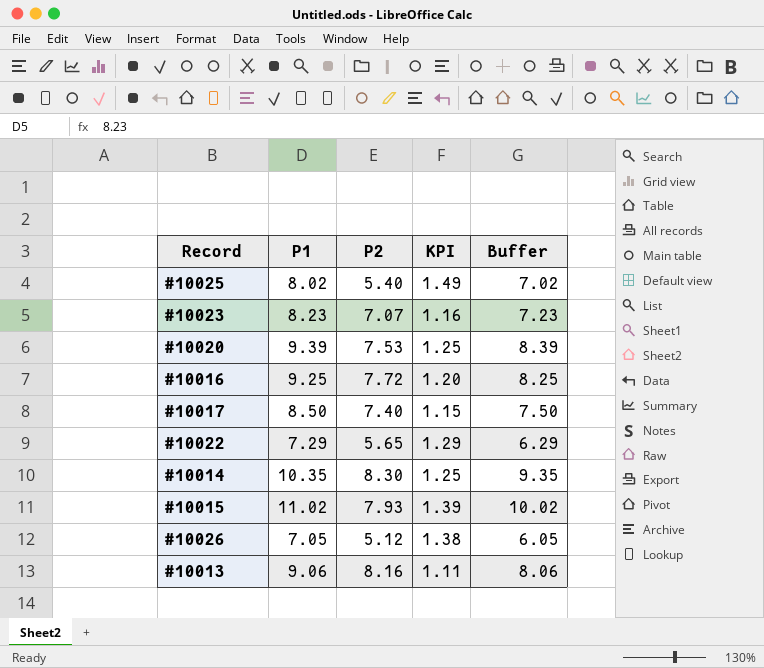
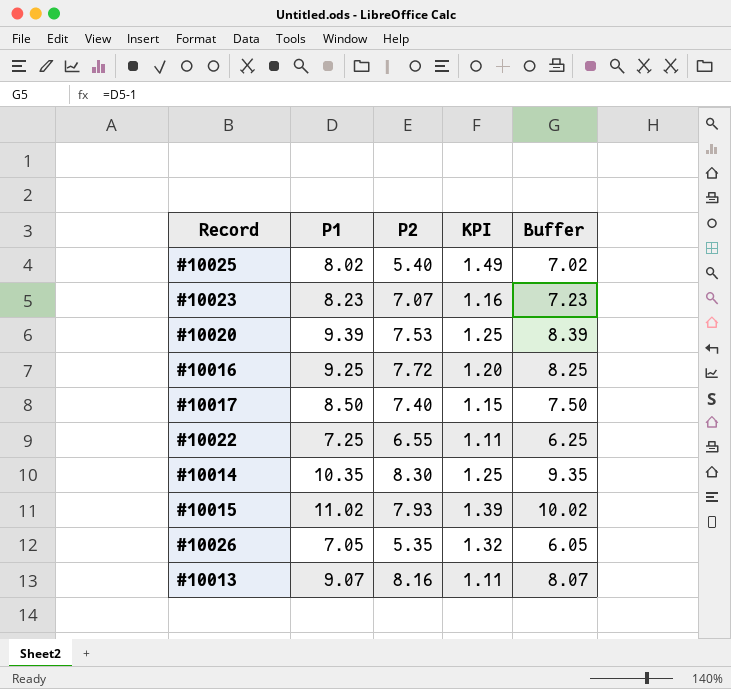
#10022 | P1: 7.29 -> 7.25
#10022 | P2: 5.65 -> 6.55
#10022 | KPI: 1.29 -> 1.11
#10022 | Buffer: 6.29 -> 6.25
#10026 | P2: 5.12 -> 5.35
#10026 | KPI: 1.38 -> 1.32
#10013 | P1: 9.06 -> 9.07
#10013 | Buffer: 8.06 -> 8.07

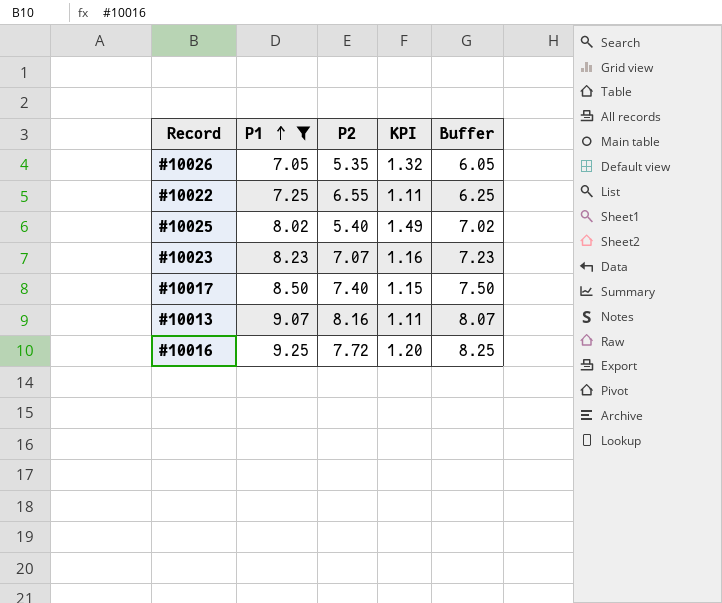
filter: none -> P1 <= 9.25
row order: none -> P1 ascending

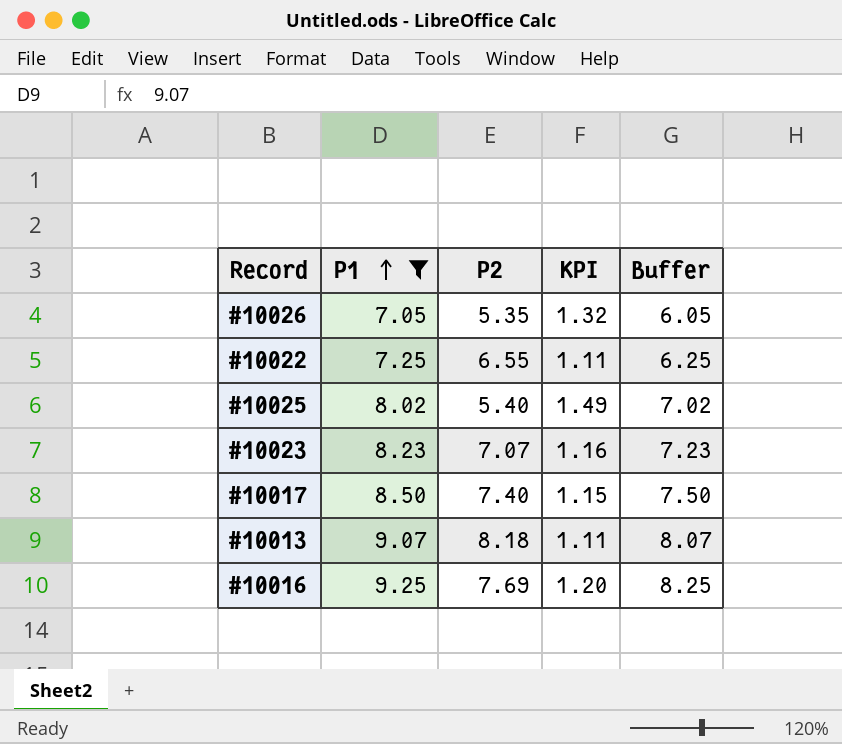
#10013 | P2: 8.16 -> 8.18
#10016 | P2: 7.72 -> 7.69

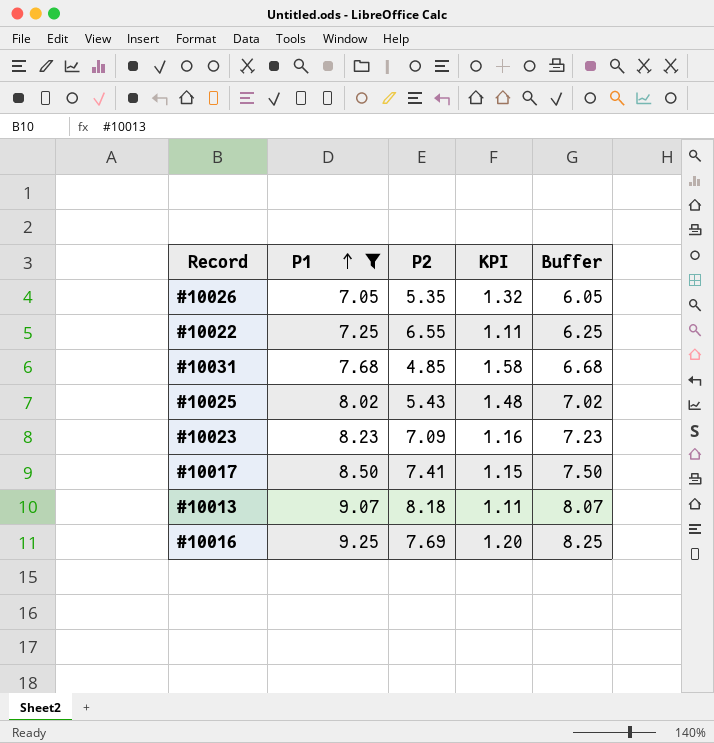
row #10031: none -> 7.68 | 4.85 | 1.58 | 6.68
#10025 | P2: 5.40 -> 5.43
#10025 | KPI: 1.49 -> 1.48
#10023 | P2: 7.07 -> 7.09
#10017 | P2: 7.40 -> 7.41

